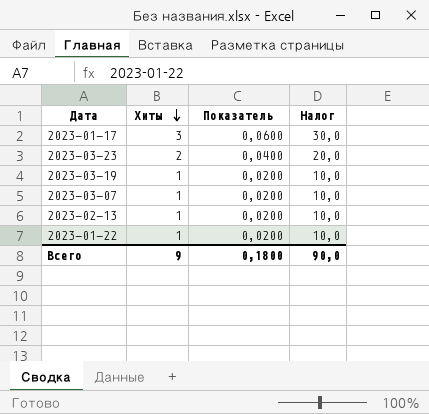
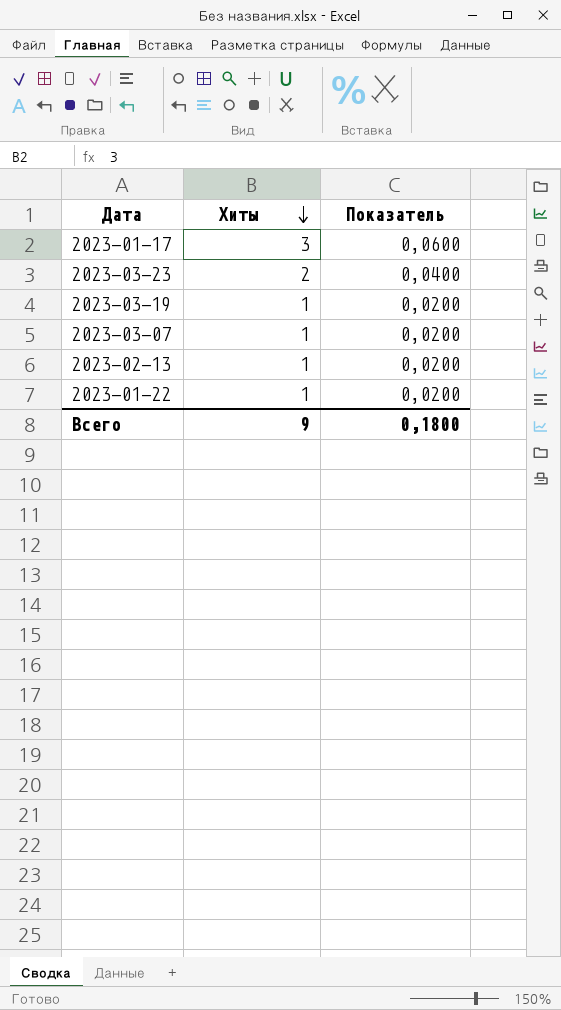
column Налог | formula: [Хиты] * 10 -> none

